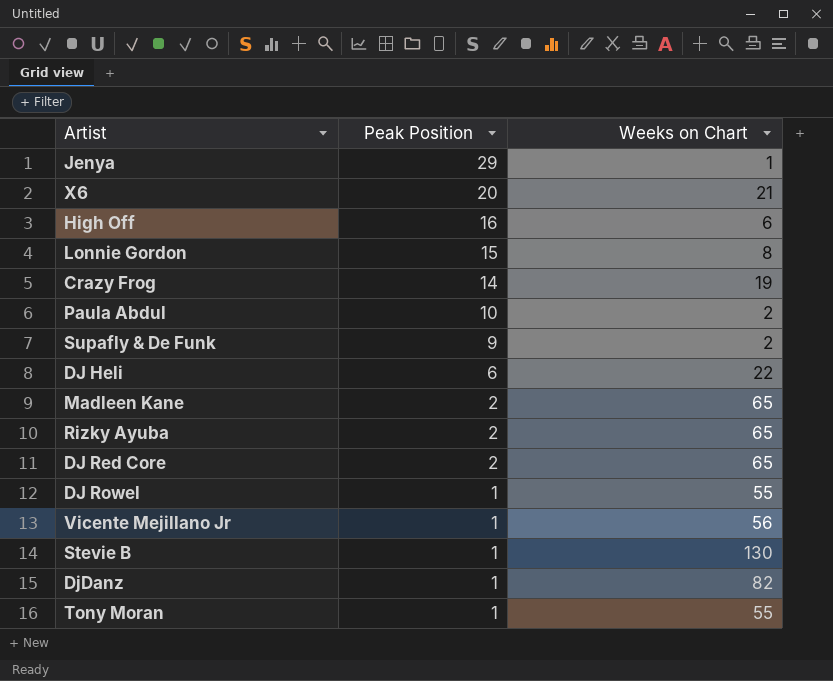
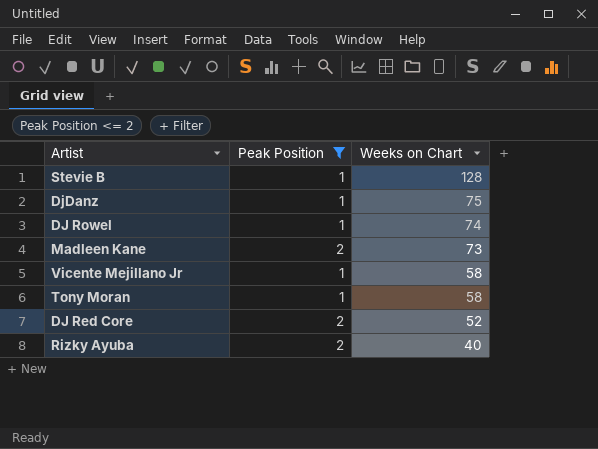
filter: none -> Peak Position <= 2
row order: Peak Position descending -> Weeks on Chart descending
Stevie B | Weeks on Chart: 130 -> 128
DjDanz | Weeks on Chart: 82 -> 75
DJ Rowel | Weeks on Chart: 55 -> 74
Madleen Kane | Weeks on Chart: 65 -> 73
Vicente Mejillano Jr | Weeks on Chart: 56 -> 58
Tony Moran | Weeks on Chart: 55 -> 58
DJ Red Core | Weeks on Chart: 65 -> 52
Rizky Ayuba | Weeks on Chart: 65 -> 40

